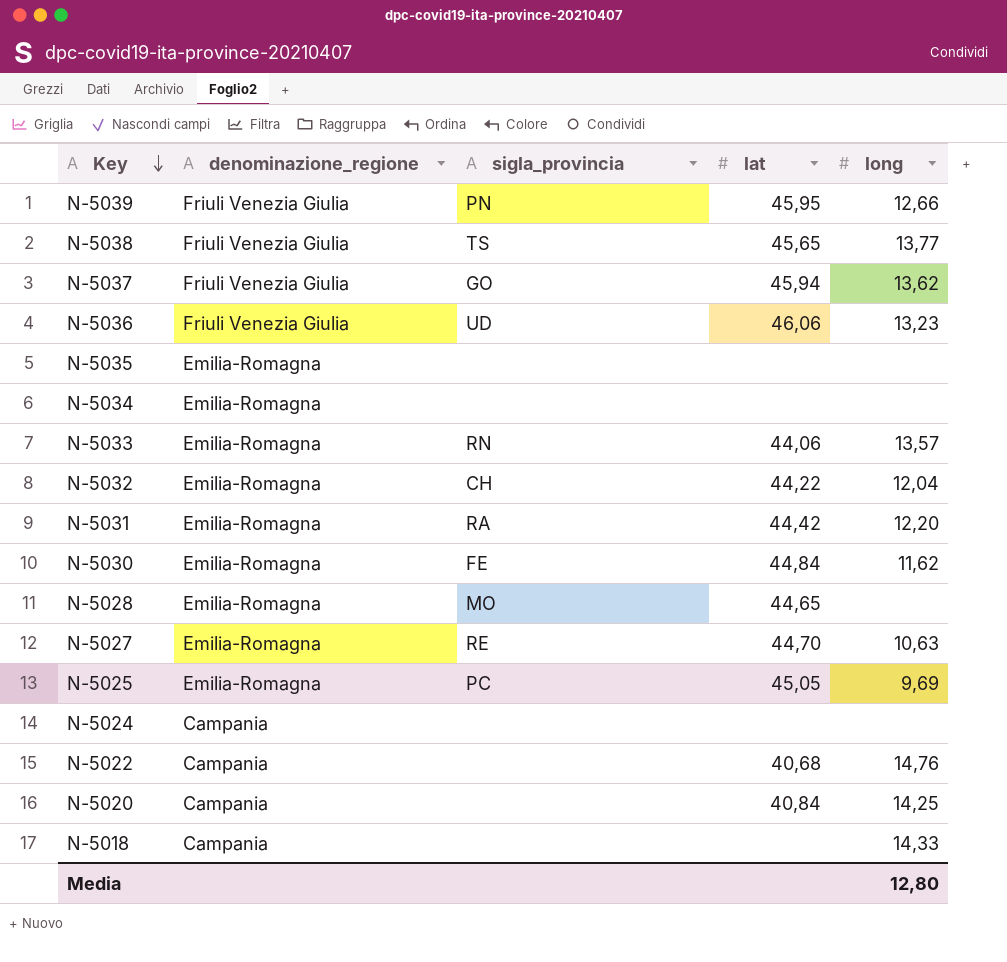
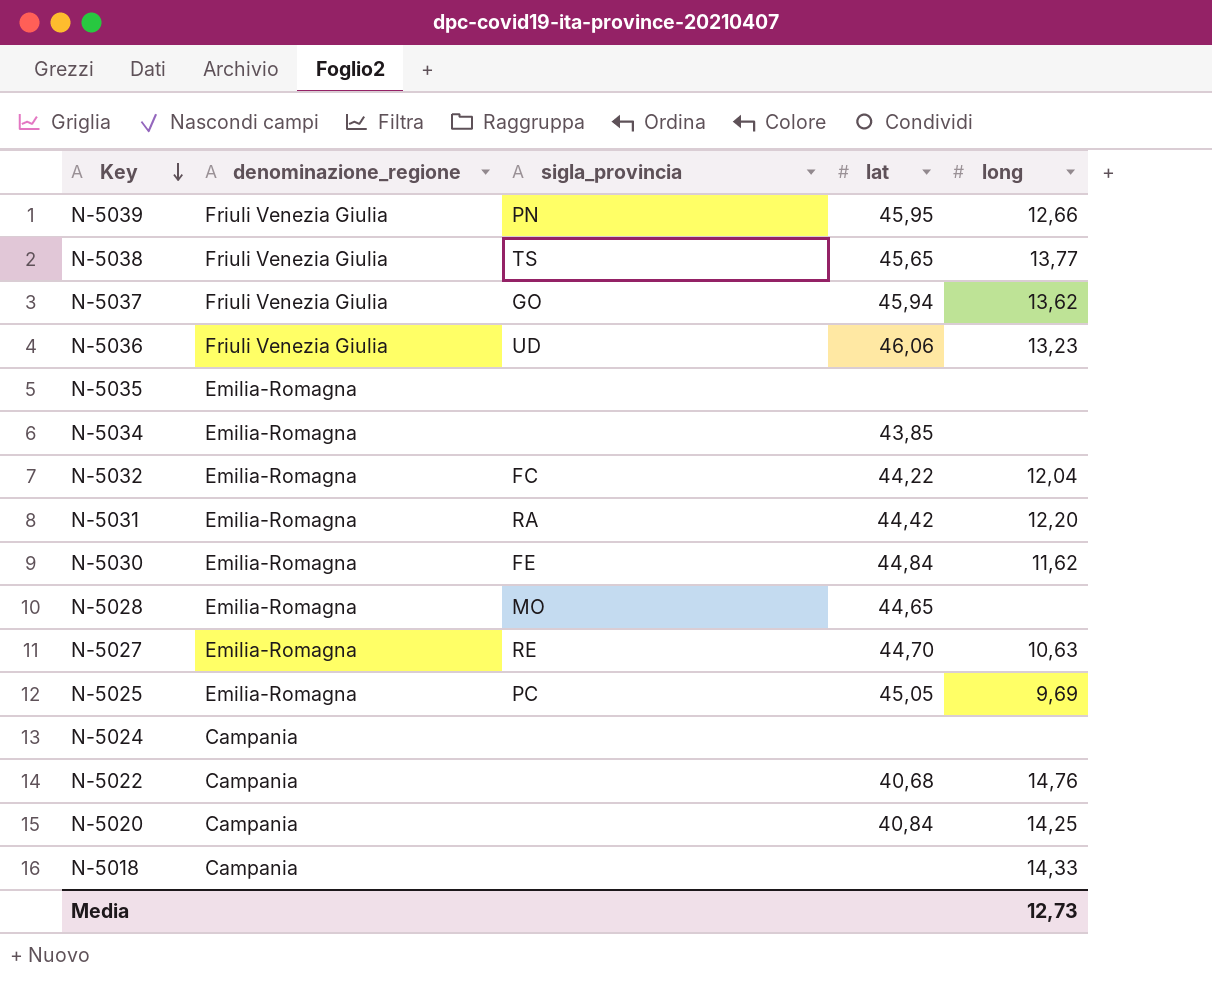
row N-5033: Emilia-Romagna | RN | 44,06 | 13,57 -> none
N-5034 | lat: none -> 43,85
N-5032 | sigla_provincia: CH -> FC
Media | long: 12,80 -> 12,73

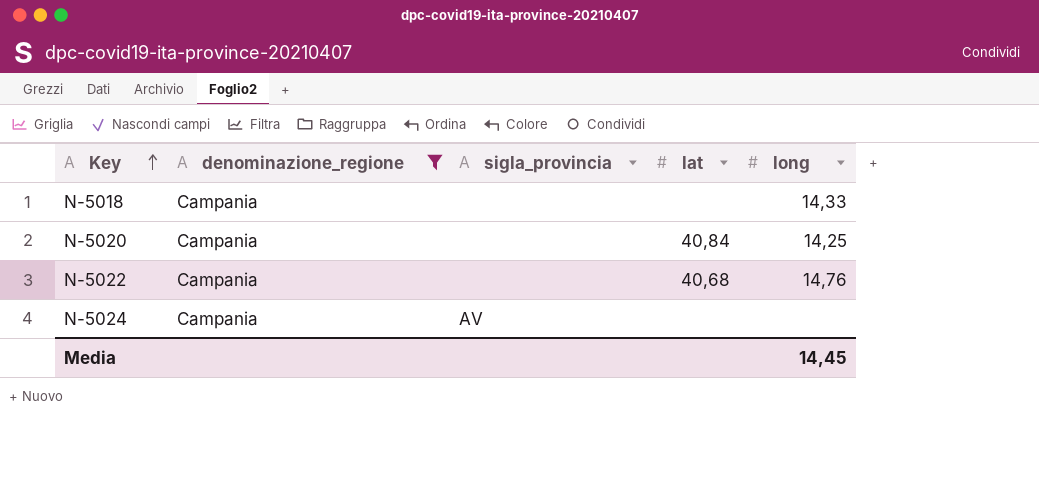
filter: none -> denominazione_regione = Campania
row order: Key descending -> Key ascending
N-5024 | sigla_provincia: none -> AV
Media | long: 12,73 -> 14,45

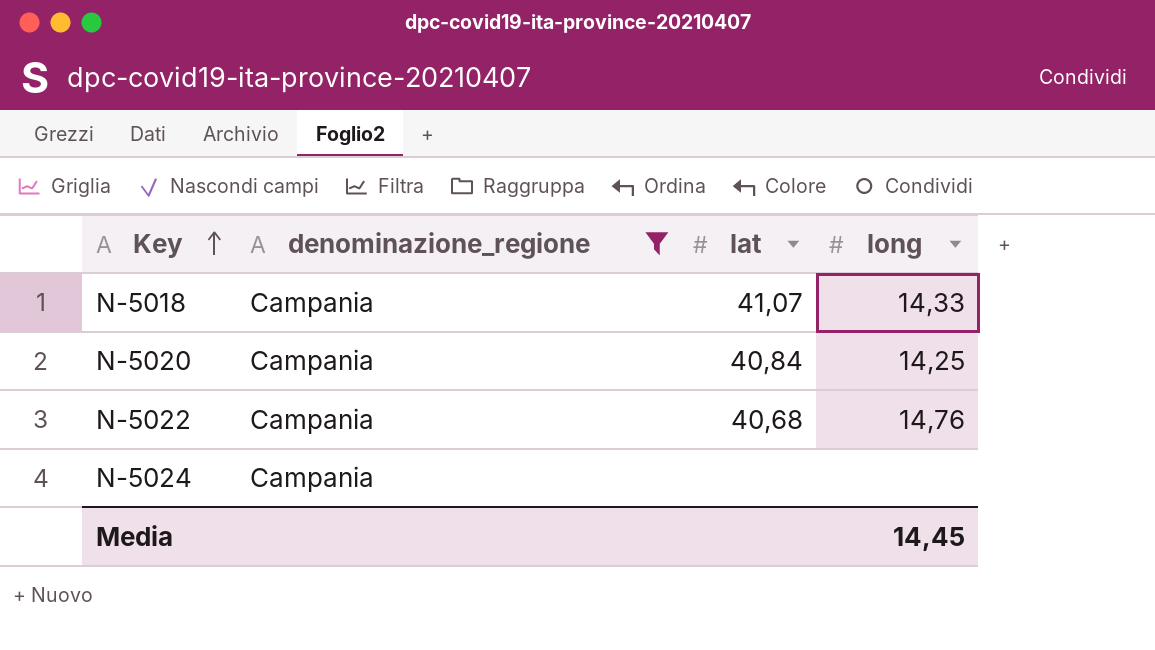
column sigla_provincia | position: 3 -> none
N-5018 | lat: none -> 41,07

